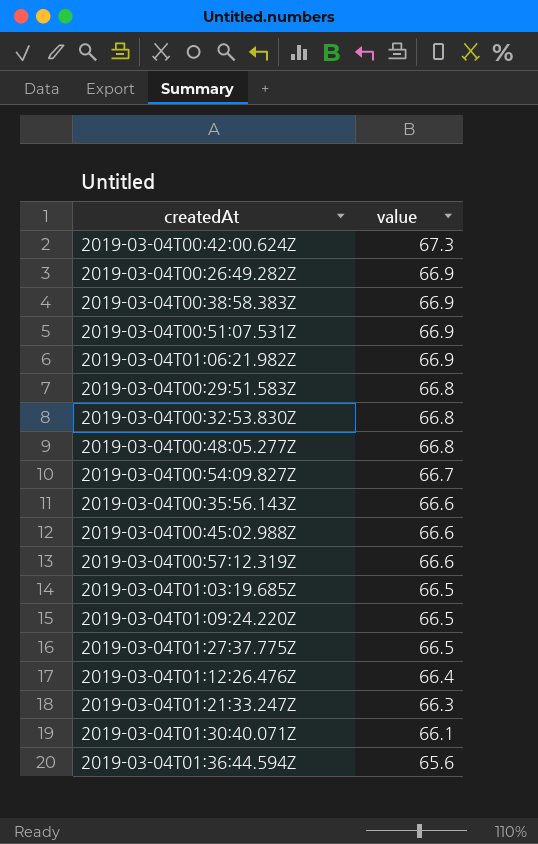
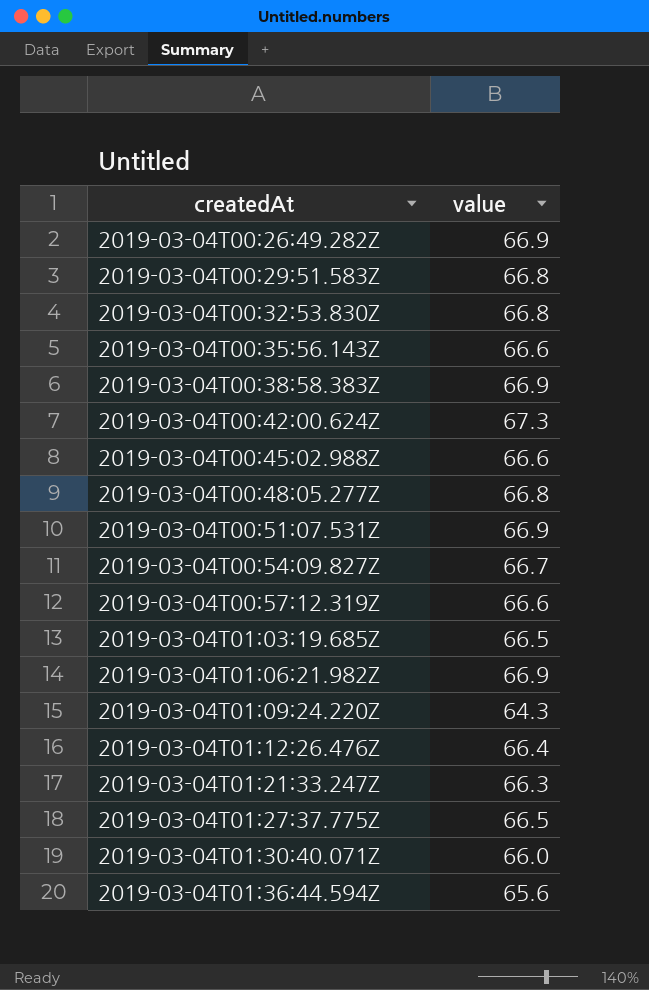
row order: value descending -> createdAt ascending
2019-03-04T01:09:24.220Z | value: 66.5 -> 64.3
2019-03-04T01:30:40.071Z | value: 66.1 -> 66.0

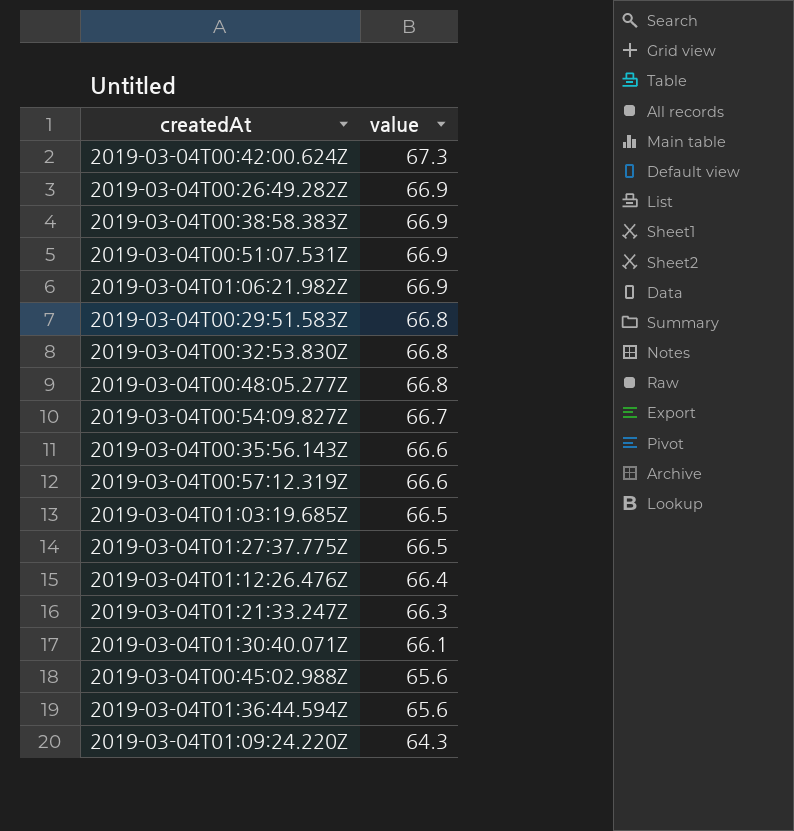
row order: createdAt ascending -> value descending
2019-03-04T01:30:40.071Z | value: 66.0 -> 66.1
2019-03-04T00:45:02.988Z | value: 66.6 -> 65.6

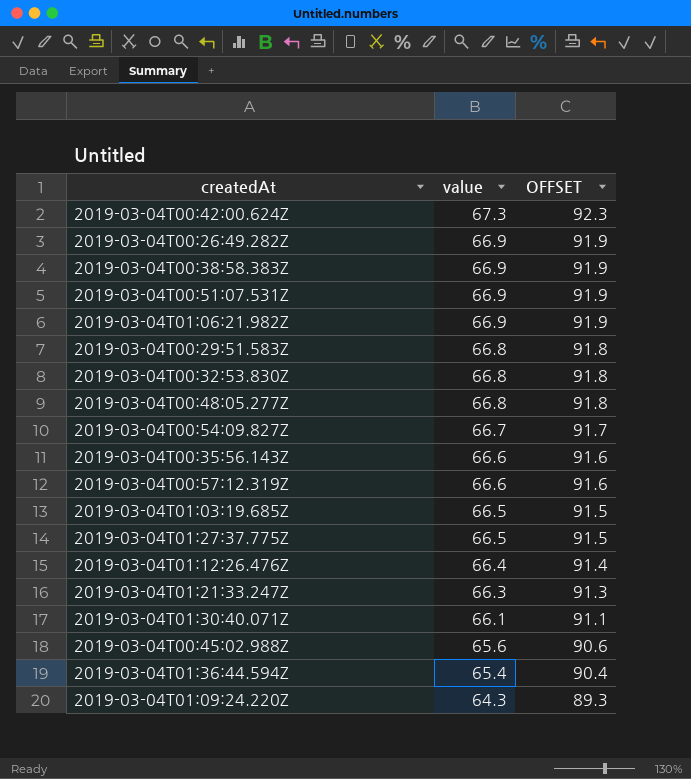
column OFFSET | formula: none -> [value] + 25
2019-03-04T01:36:44.594Z | value: 65.6 -> 65.4

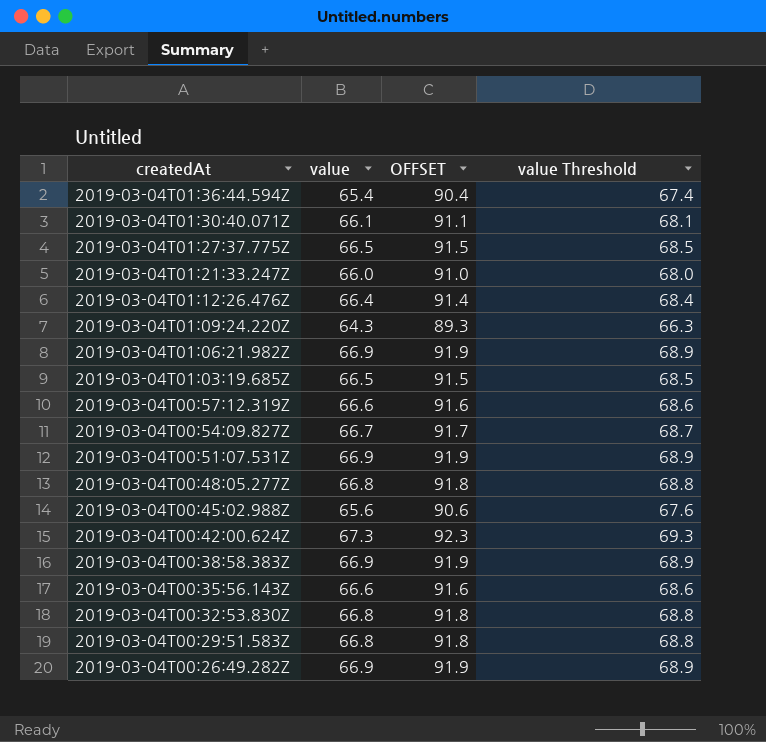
row order: value descending -> createdAt descending
column value Threshold | formula: none -> [value] + 2
2019-03-04T01:21:33.247Z | value: 66.3 -> 66.0
2019-03-04T01:21:33.247Z | OFFSET: 91.3 -> 91.0

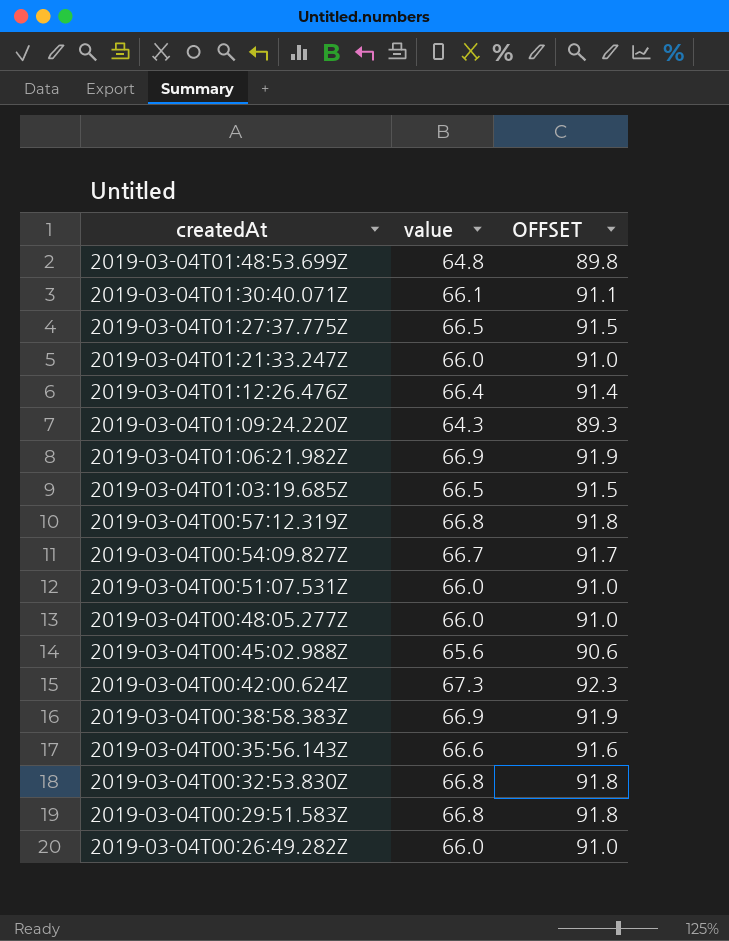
column value Threshold | formula: [value] + 2 -> none
row 2019-03-04T01:36:44.594Z: 65.4 | 90.4 | 67.4 -> none
row 2019-03-04T01:48:53.699Z: none -> 64.8 | 89.8
2019-03-04T00:57:12.319Z | value: 66.6 -> 66.8
2019-03-04T00:57:12.319Z | OFFSET: 91.6 -> 91.8
2019-03-04T00:51:07.531Z | value: 66.9 -> 66.0
2019-03-04T00:51:07.531Z | OFFSET: 91.9 -> 91.0
2019-03-04T00:48:05.277Z | value: 66.8 -> 66.0
2019-03-04T00:48:05.277Z | OFFSET: 91.8 -> 91.0
2019-03-04T00:26:49.282Z | value: 66.9 -> 66.0
2019-03-04T00:26:49.282Z | OFFSET: 91.9 -> 91.0

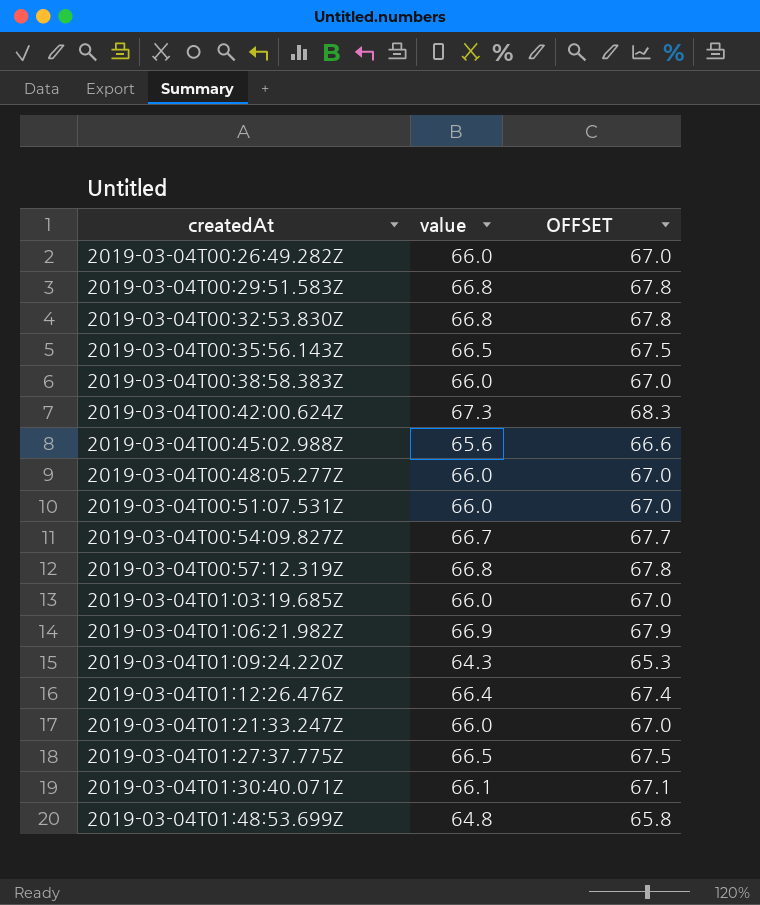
row order: createdAt descending -> createdAt ascending
column OFFSET | formula: [value] + 25 -> [value] + 1
2019-03-04T00:35:56.143Z | value: 66.6 -> 66.5
2019-03-04T00:38:58.383Z | value: 66.9 -> 66.0
2019-03-04T01:03:19.685Z | value: 66.5 -> 66.0

